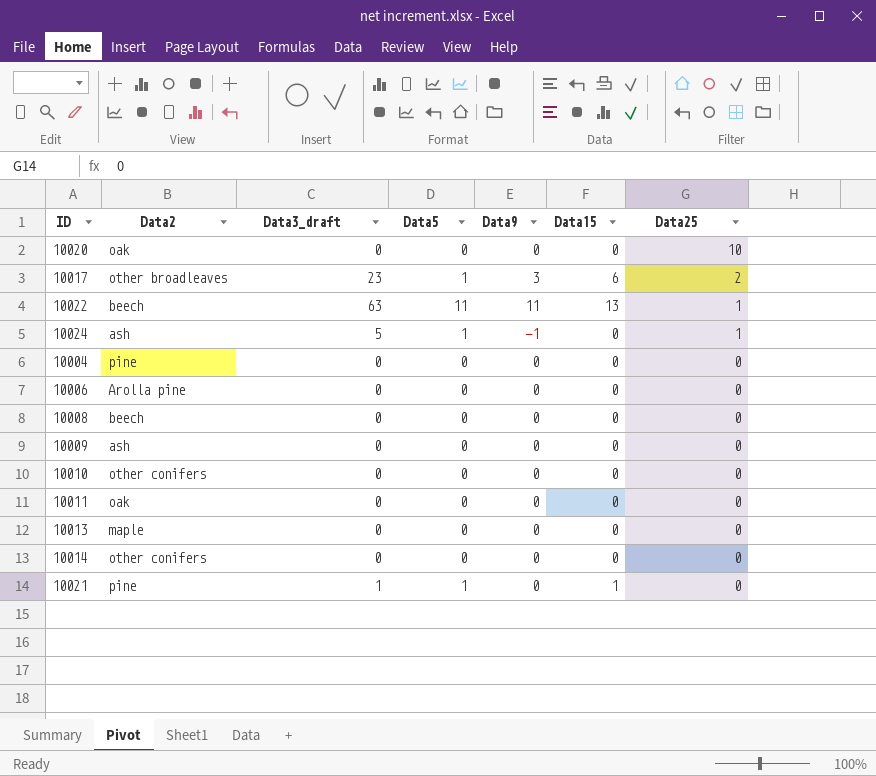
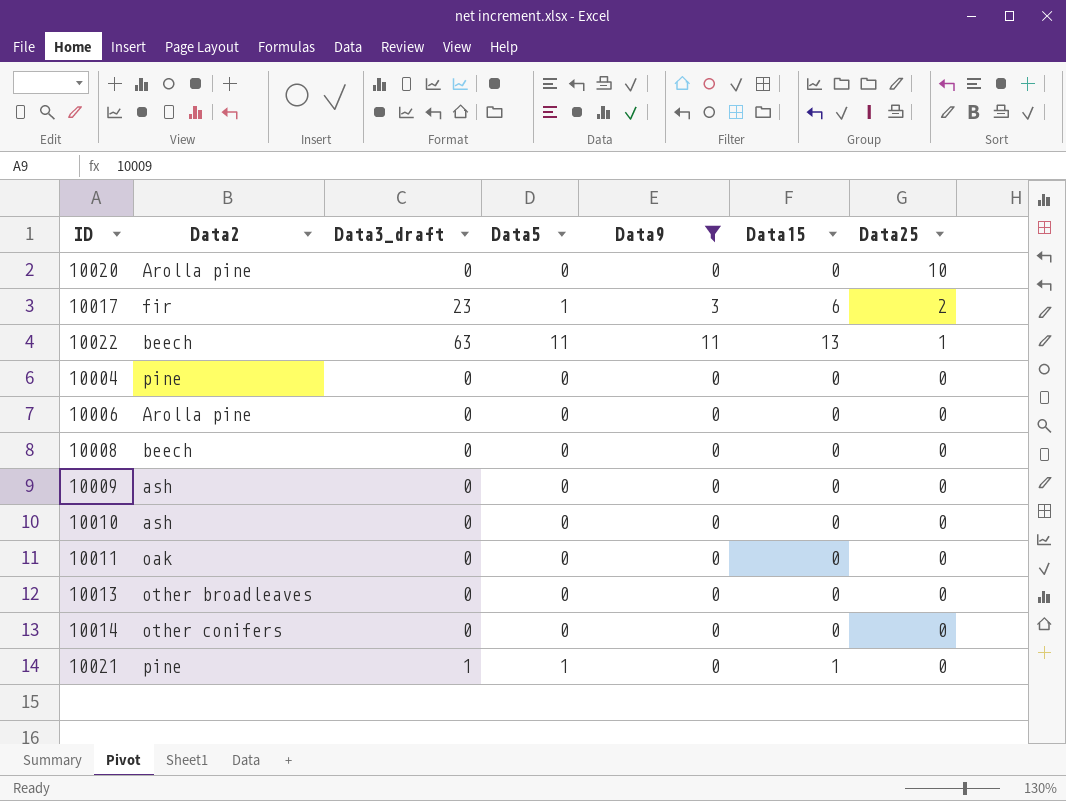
filter: none -> Data9 != -1
10020 | Data2: oak -> Arolla pine
10017 | Data2: other broadleaves -> fir
10010 | Data2: other conifers -> ash
10013 | Data2: maple -> other broadleaves

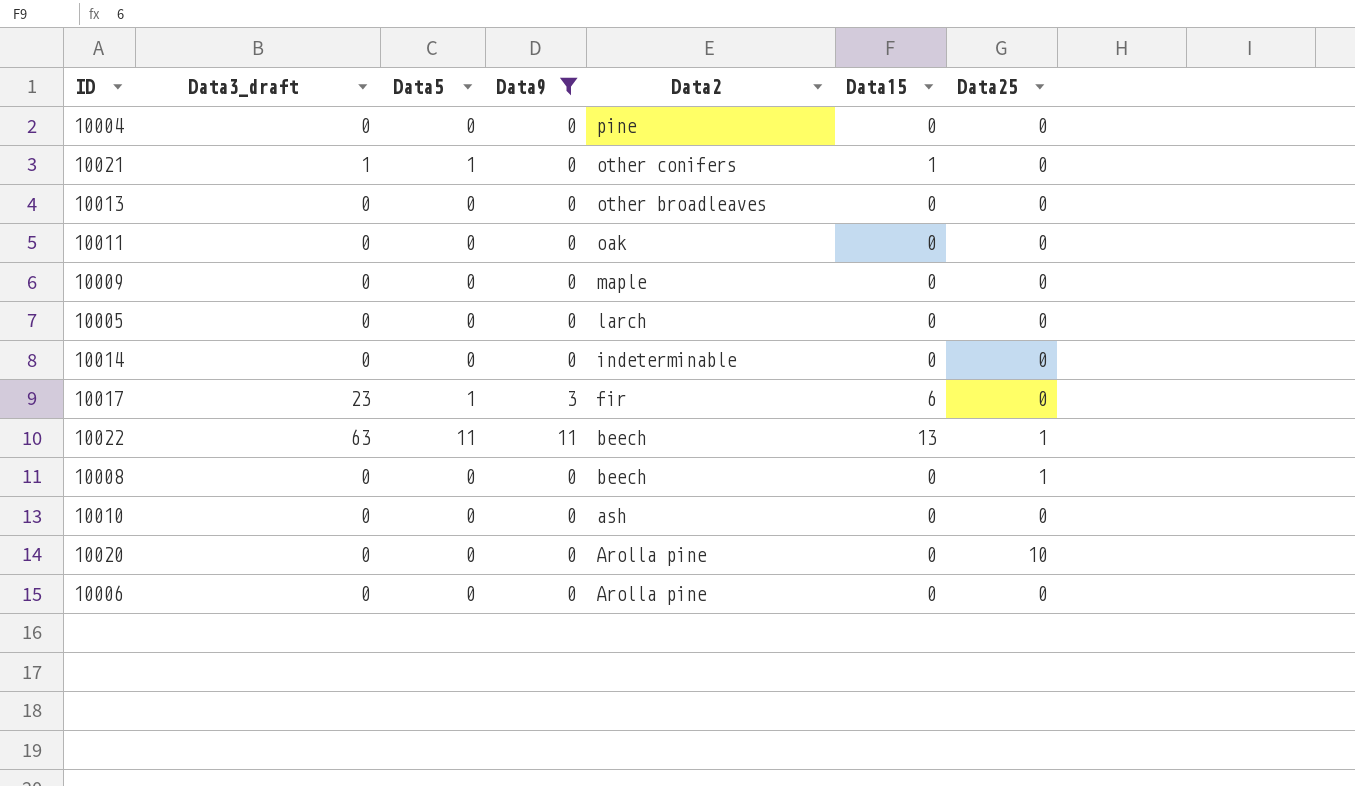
row order: Data25 descending -> Data2 descending
column Data2 | position: 2 -> 5
10021 | Data2: pine -> other conifers
10009 | Data2: ash -> maple
row 10005: none -> 0 | 0 | 0 | larch | 0 | 0
10014 | Data2: other conifers -> indeterminable
10017 | Data25: 2 -> 0
10008 | Data25: 0 -> 1

